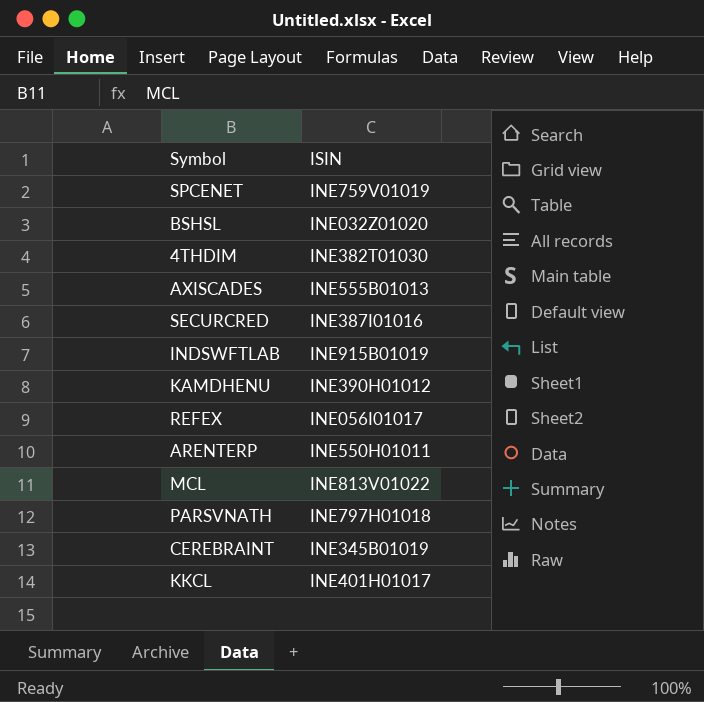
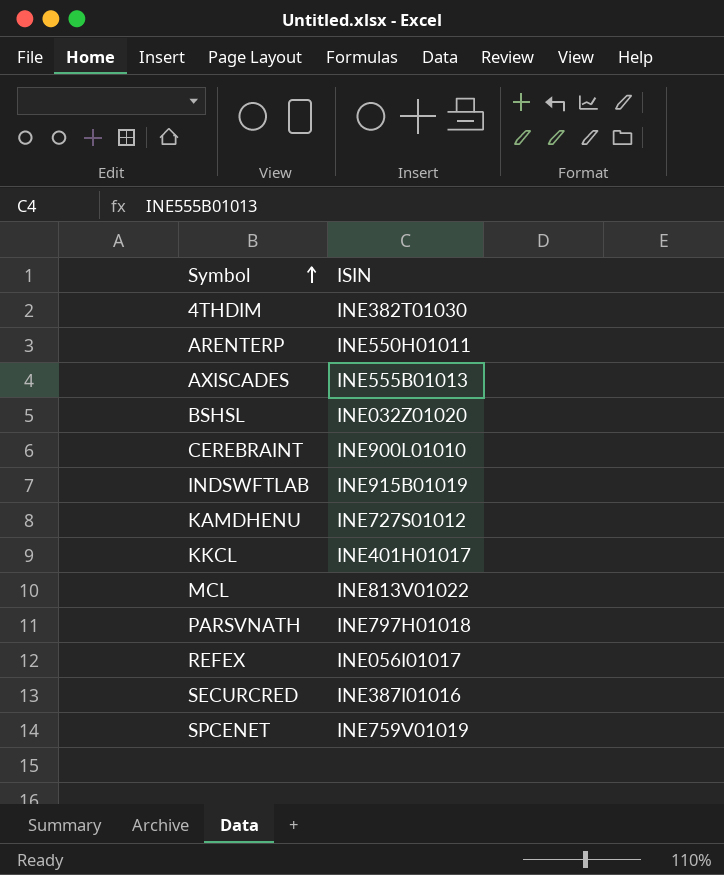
row order: none -> Symbol ascending
CEREBRAINT | ISIN: INE345B01019 -> INE900L01010
KAMDHENU | ISIN: INE390H01012 -> INE727S01012

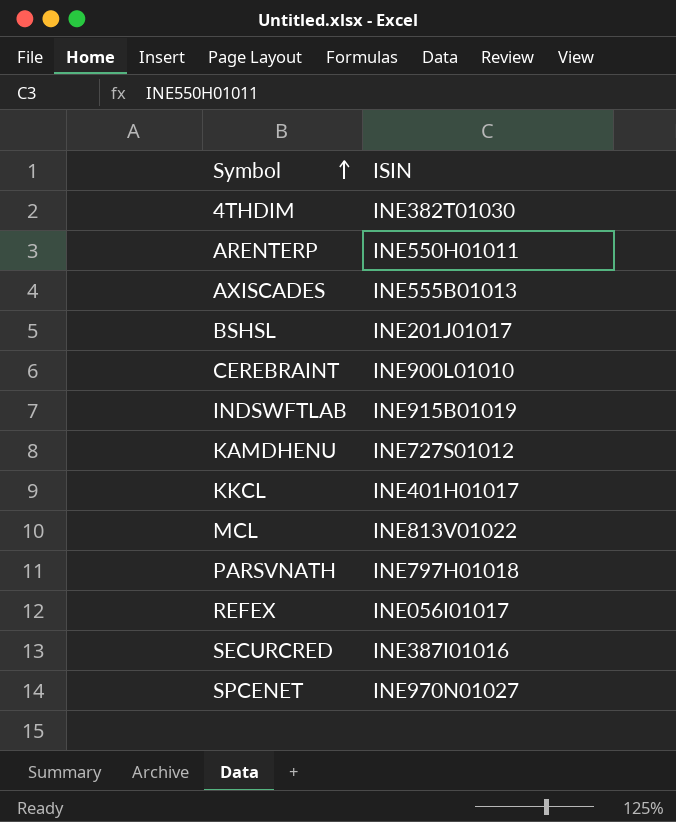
BSHSL | ISIN: INE032Z01020 -> INE201J01017
SPCENET | ISIN: INE759V01019 -> INE970N01027

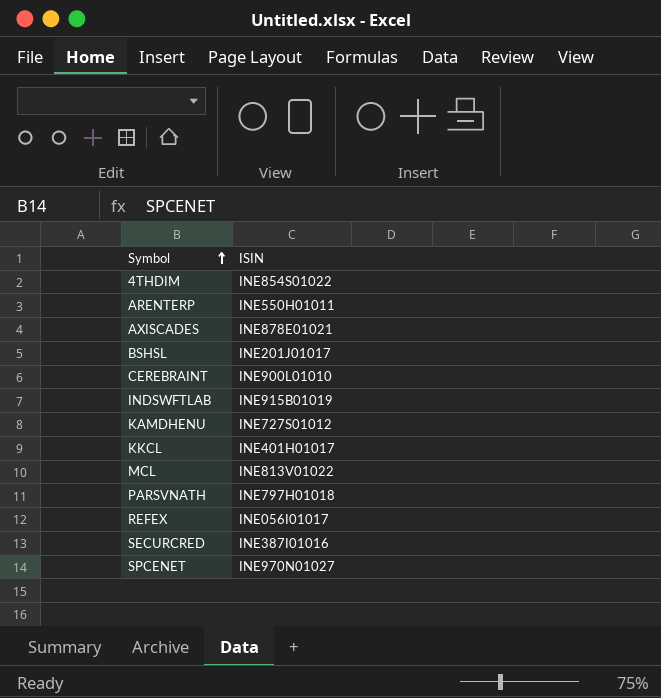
4THDIM | ISIN: INE382T01030 -> INE854S01022
AXISCADES | ISIN: INE555B01013 -> INE878E01021

